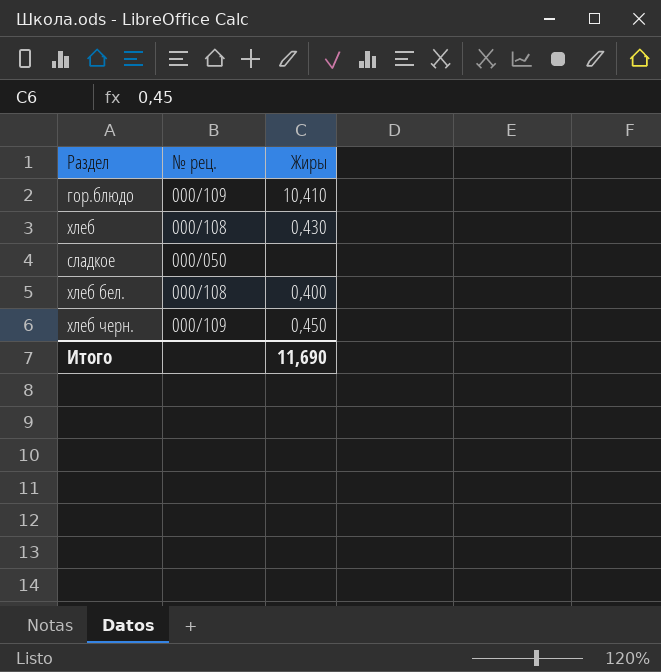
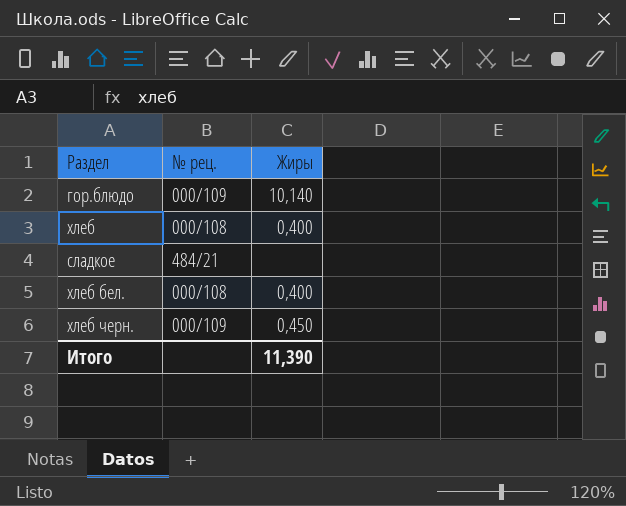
гор.блюдо | Жиры: 10,410 -> 10,140
хлеб | Жиры: 0,430 -> 0,400
сладкое | № рец.: 000/050 -> 484/21
Итого | Жиры: 11,690 -> 11,390

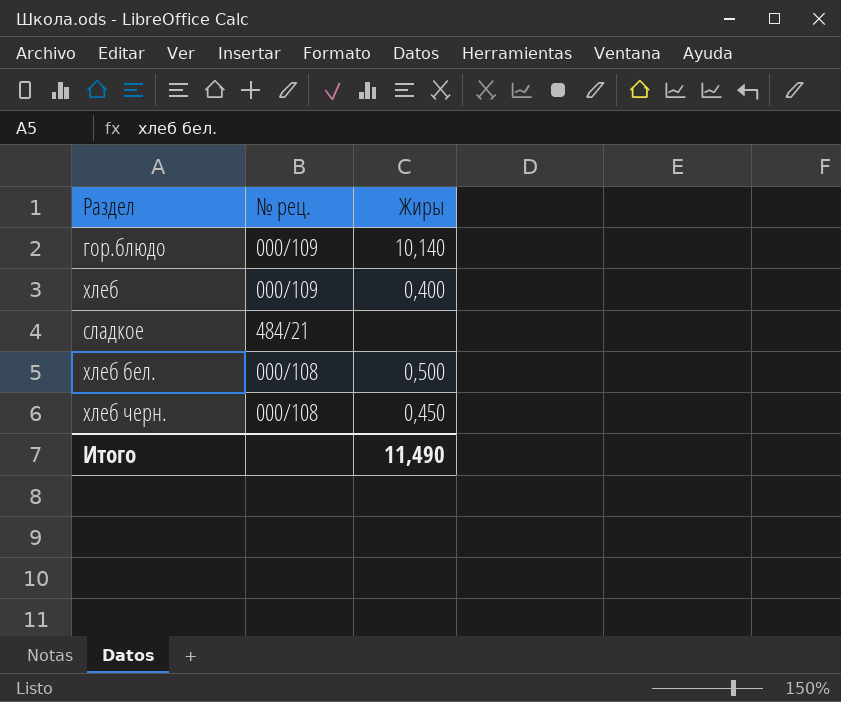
хлеб | № рец.: 000/108 -> 000/109
хлеб бел. | Жиры: 0,400 -> 0,500
хлеб черн. | № рец.: 000/109 -> 000/108
Итого | Жиры: 11,390 -> 11,490

